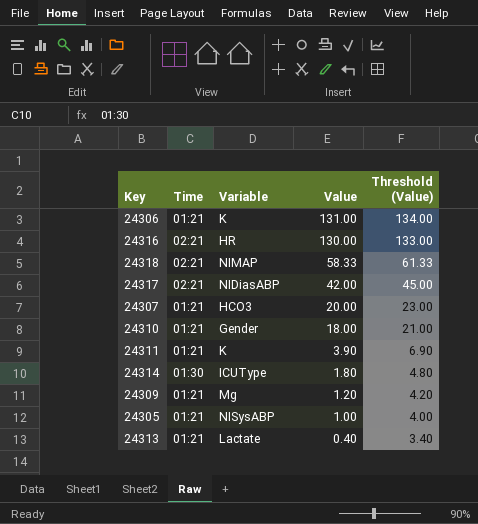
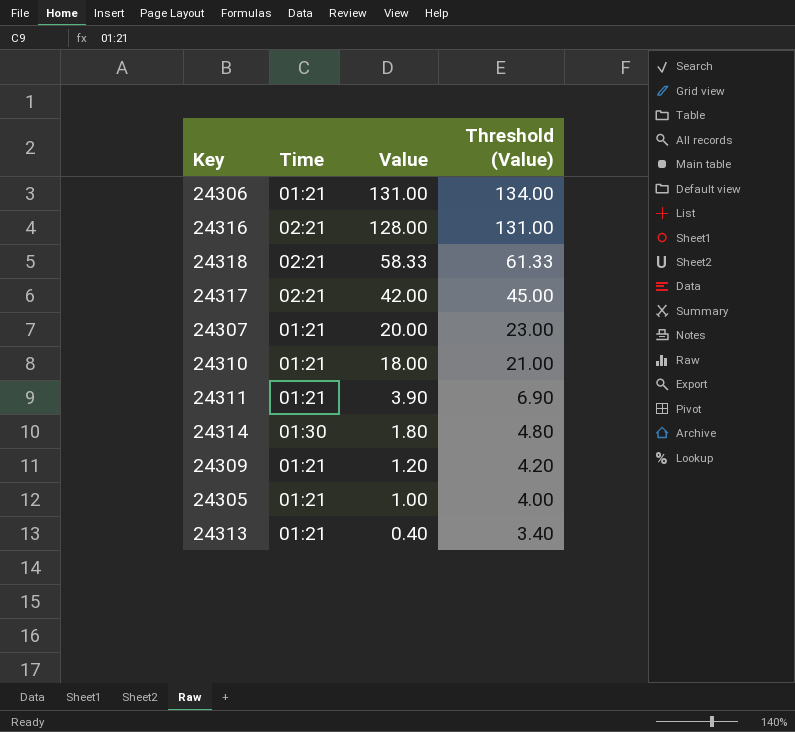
column Variable | position: 3 -> none
24316 | Value: 130.00 -> 128.00
24316 | Threshold (Value): 133.00 -> 131.00

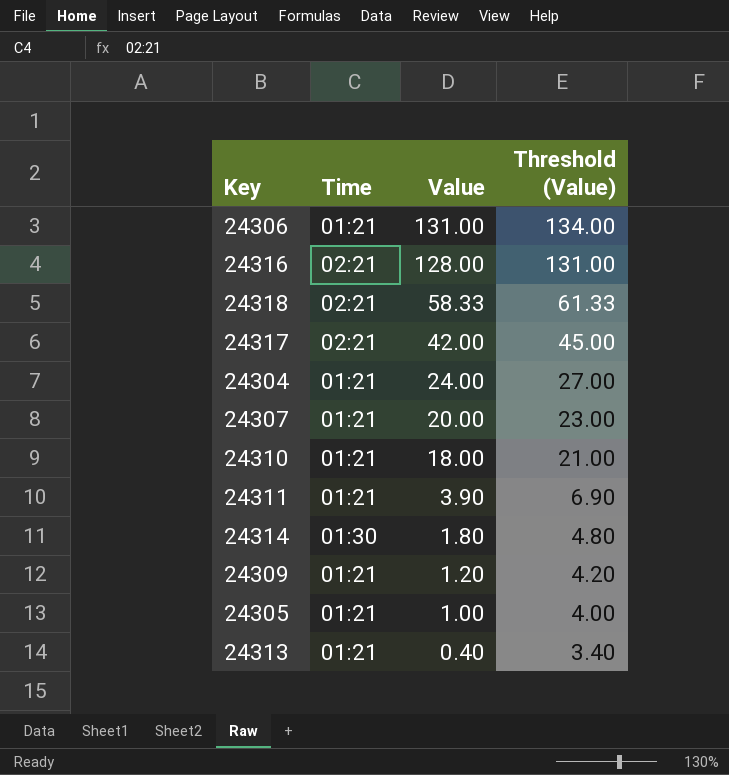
row 24304: none -> 01:21 | 24.00 | 27.00

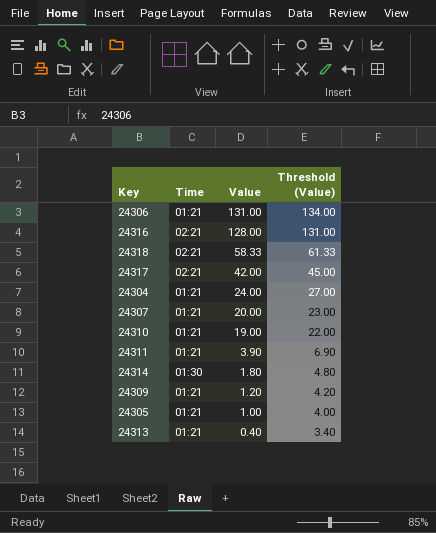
24310 | Value: 18.00 -> 19.00
24310 | Threshold (Value): 21.00 -> 22.00

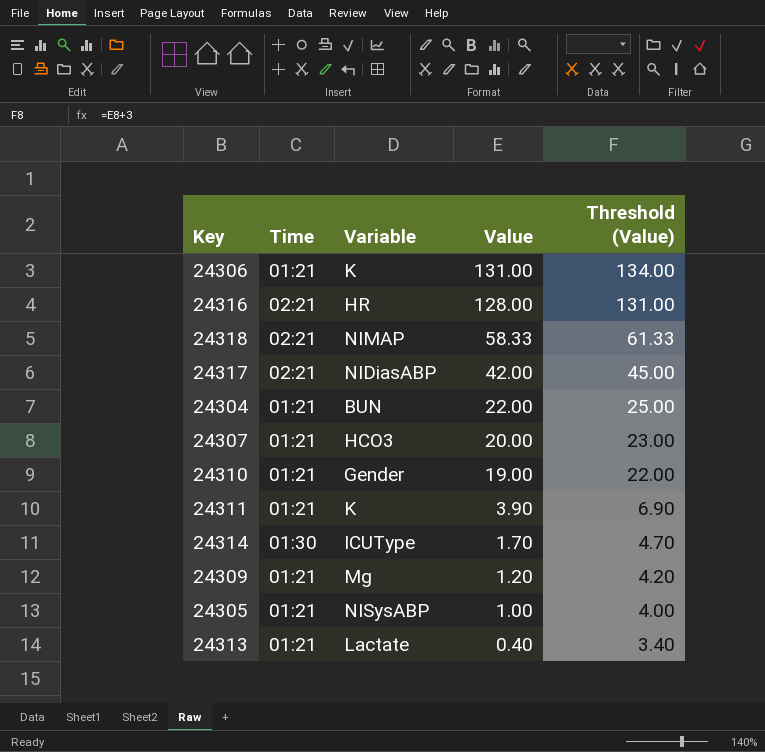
column Variable | position: none -> 3
24304 | Value: 24.00 -> 22.00
24304 | Threshold (Value): 27.00 -> 25.00
24314 | Value: 1.80 -> 1.70
24314 | Threshold (Value): 4.80 -> 4.70

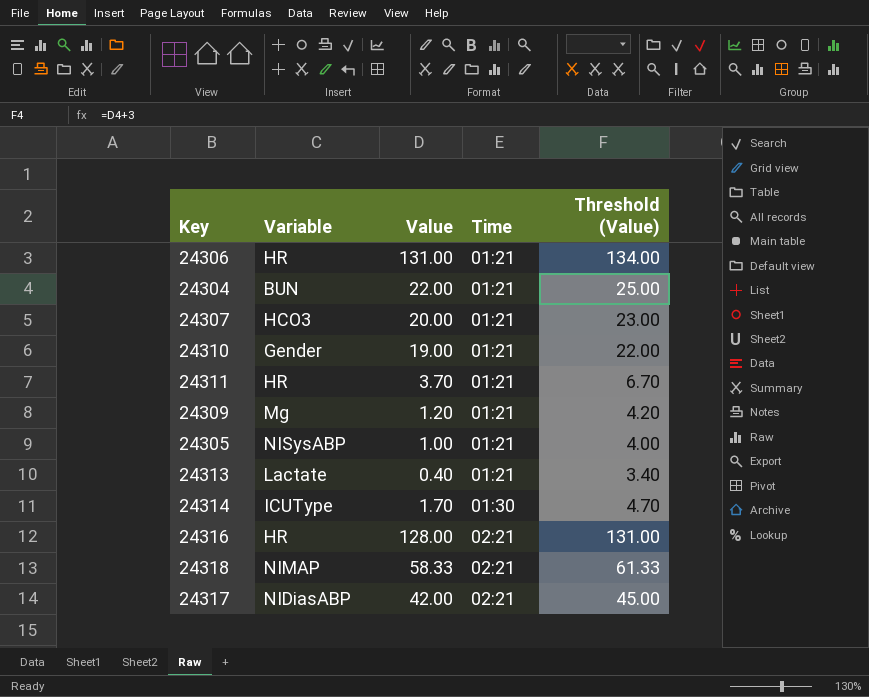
row order: Value descending -> Time ascending
column Time | position: 2 -> 4
24306 | Variable: K -> HR
24311 | Variable: K -> HR
24311 | Value: 3.90 -> 3.70
24311 | Threshold (Value): 6.90 -> 6.70

